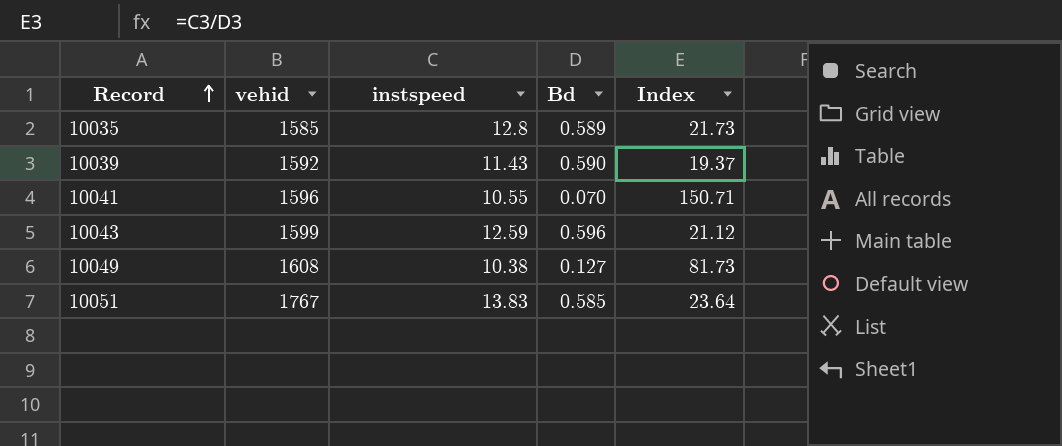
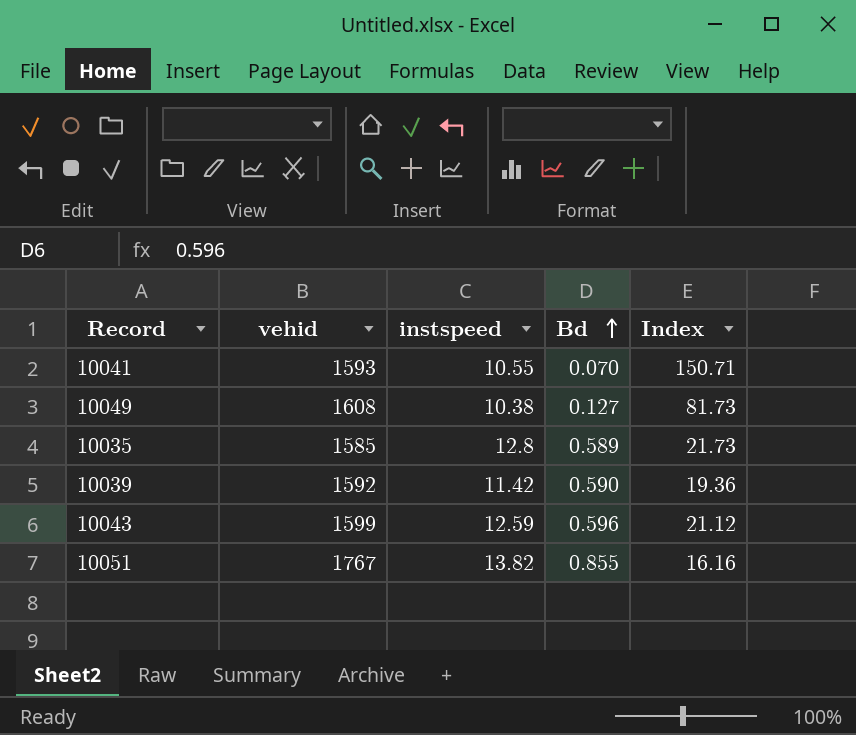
row order: Record ascending -> Bd ascending
10041 | vehid: 1596 -> 1593
10039 | instspeed: 11.43 -> 11.42
10039 | Index: 19.37 -> 19.36
10051 | instspeed: 13.83 -> 13.82
10051 | Bd: 0.585 -> 0.855
10051 | Index: 23.64 -> 16.16

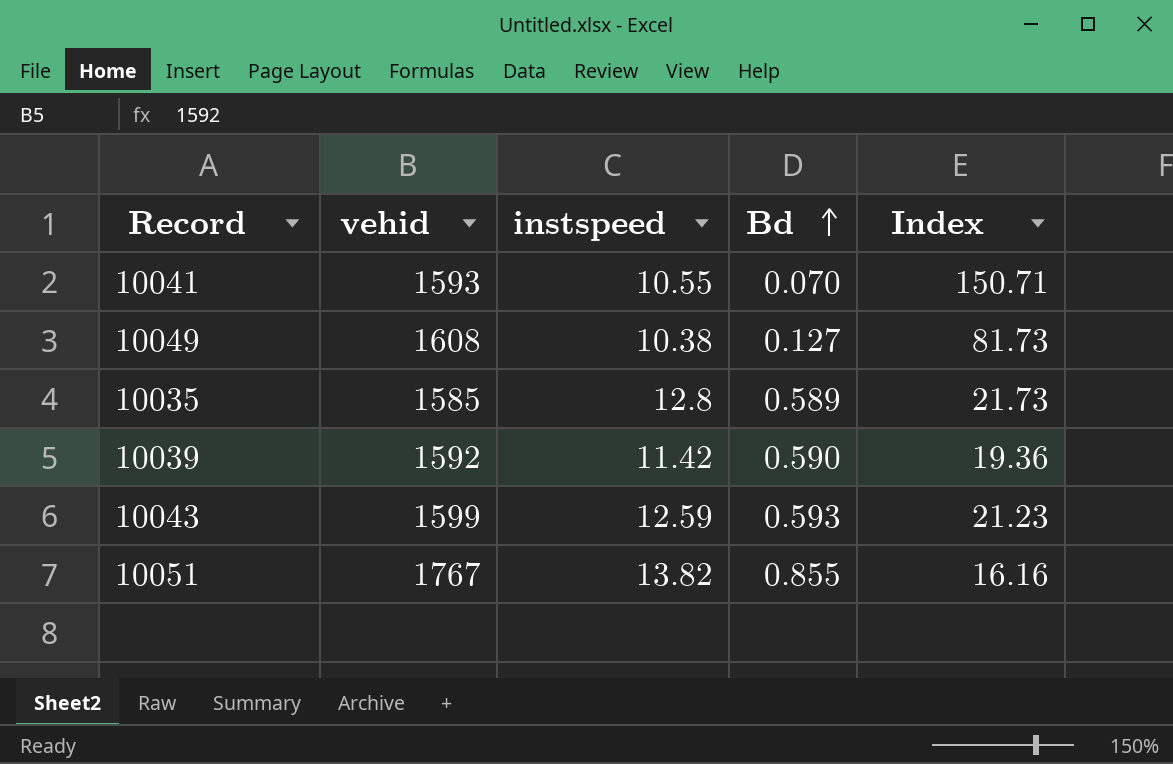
10043 | Bd: 0.596 -> 0.593
10043 | Index: 21.12 -> 21.23

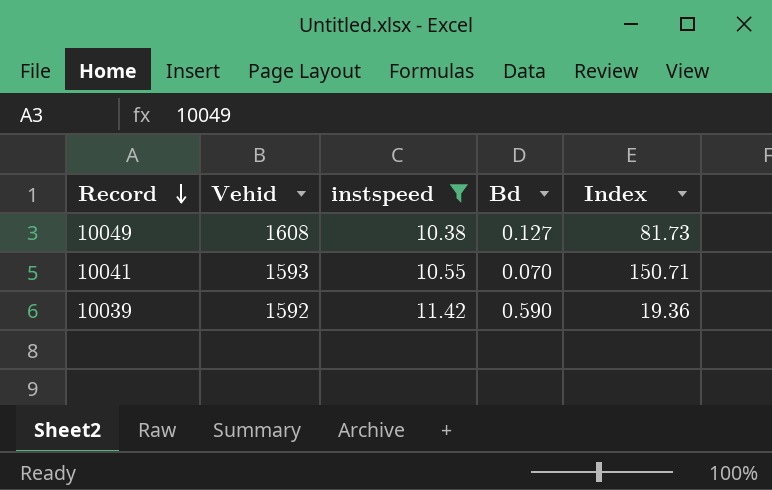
filter: none -> instspeed <= 11.42
row order: Bd ascending -> Record descending
column name: vehid -> Vehid

